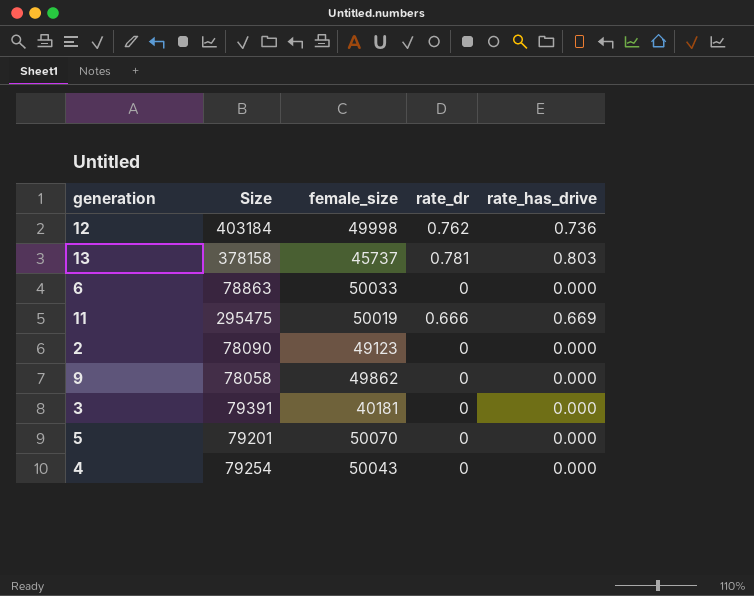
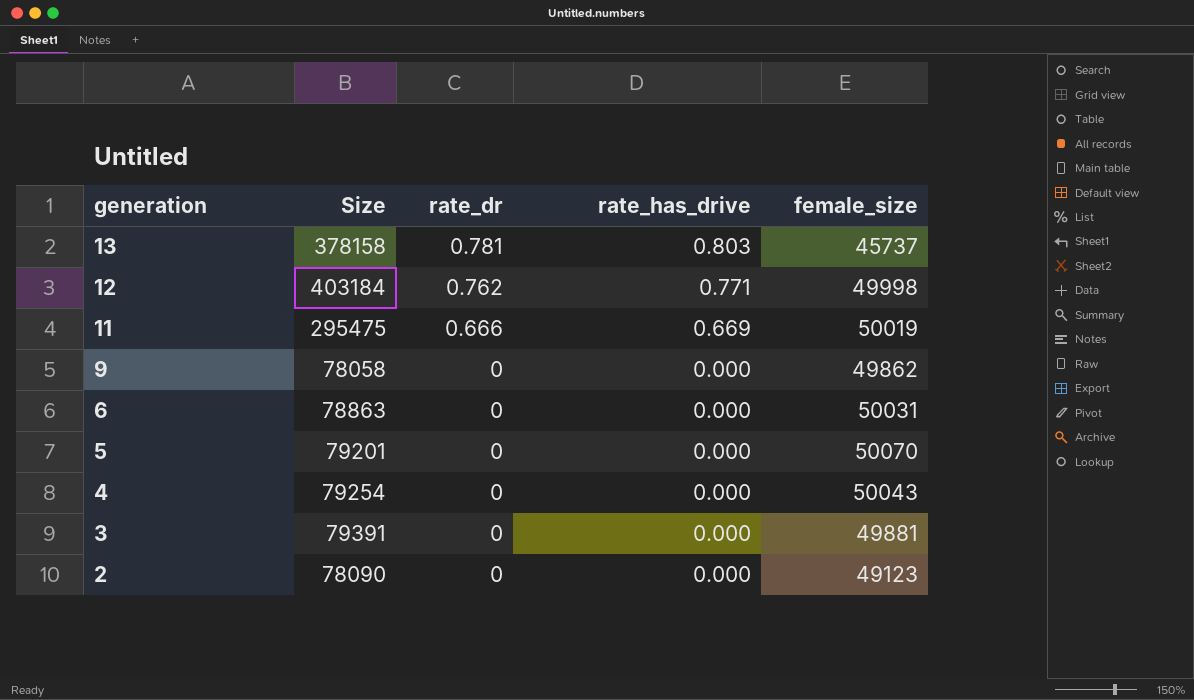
row order: none -> generation descending
column female_size | position: 3 -> 5
12 | rate_has_drive: 0.736 -> 0.771
6 | female_size: 50033 -> 50031
3 | female_size: 40181 -> 49881

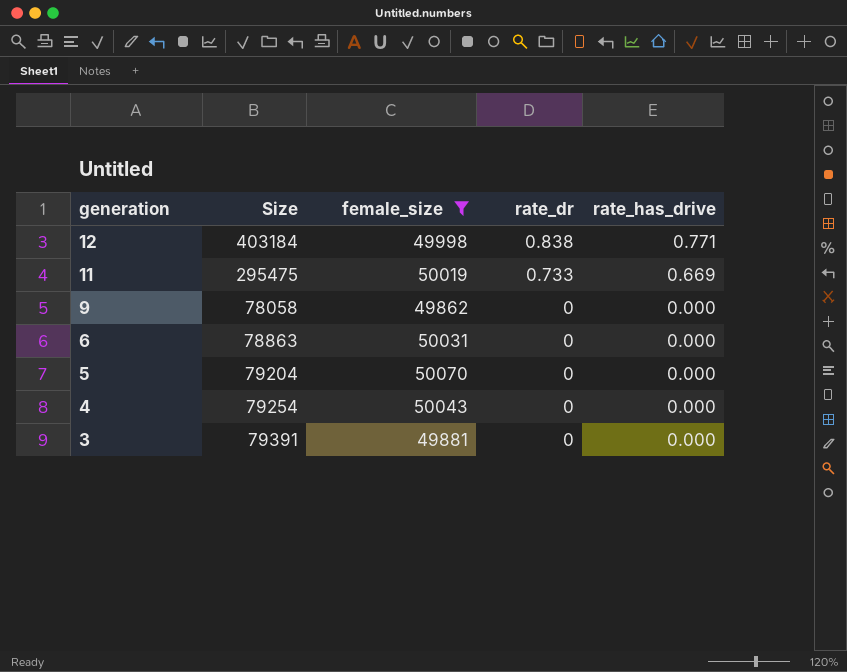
filter: none -> female_size >= 49862
column female_size | position: 5 -> 3
12 | rate_dr: 0.762 -> 0.838
11 | rate_dr: 0.666 -> 0.733
5 | Size: 79201 -> 79204

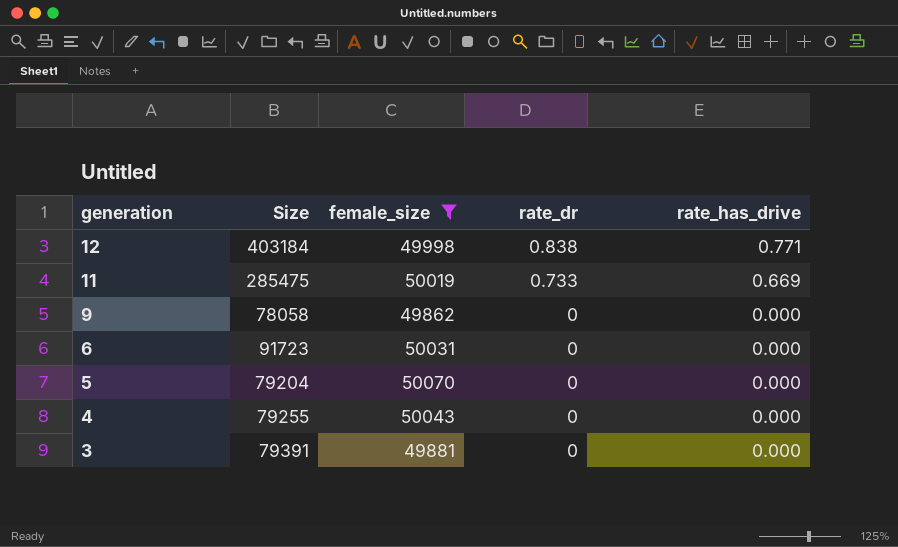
11 | Size: 295475 -> 285475
6 | Size: 78863 -> 91723
4 | Size: 79254 -> 79255

